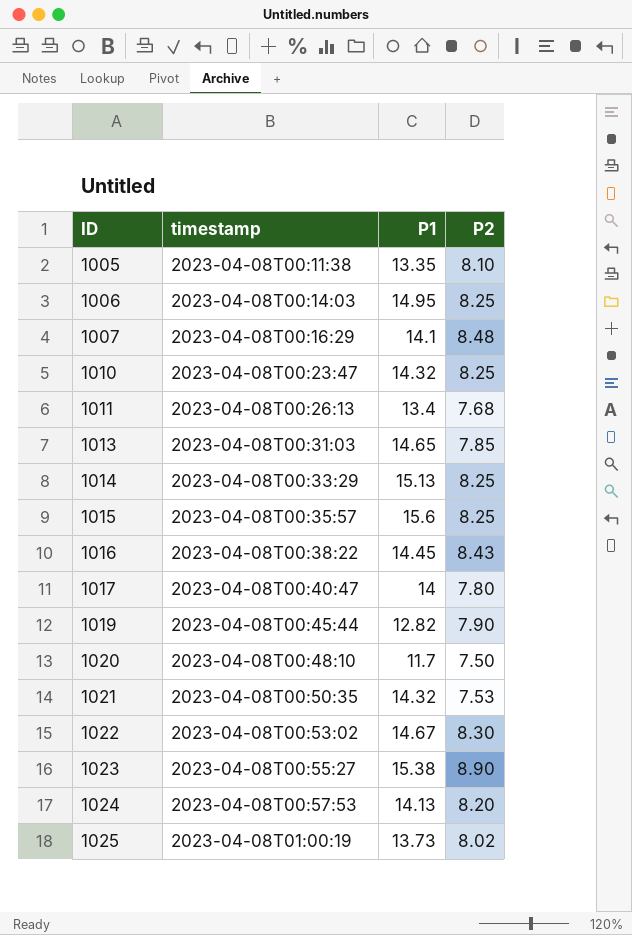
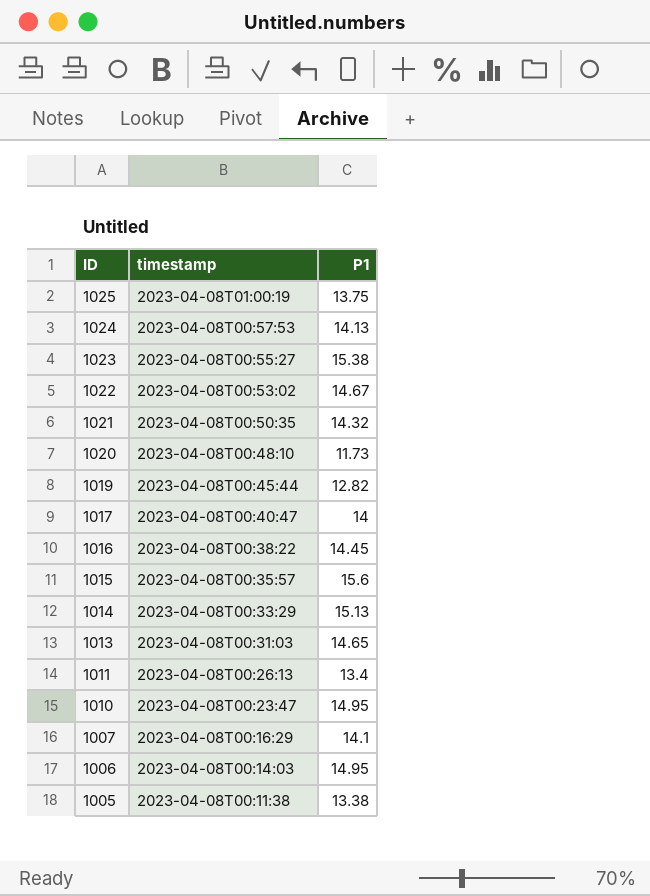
row order: ID ascending -> ID descending
column P2 | position: 4 -> none
1025 | P1: 13.73 -> 13.75
1020 | P1: 11.7 -> 11.73
1010 | P1: 14.32 -> 14.95
1005 | P1: 13.35 -> 13.38

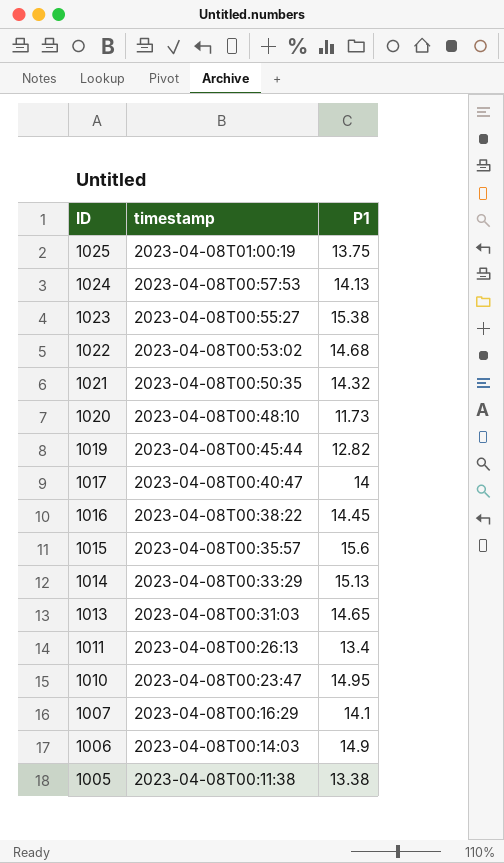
1022 | P1: 14.67 -> 14.68
1006 | P1: 14.95 -> 14.9

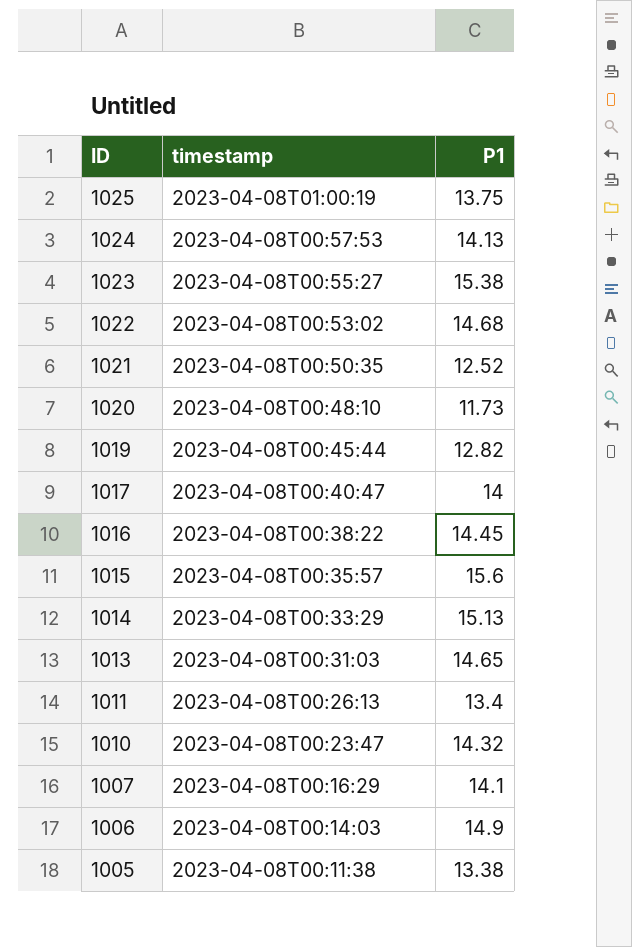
1021 | P1: 14.32 -> 12.52
1010 | P1: 14.95 -> 14.32

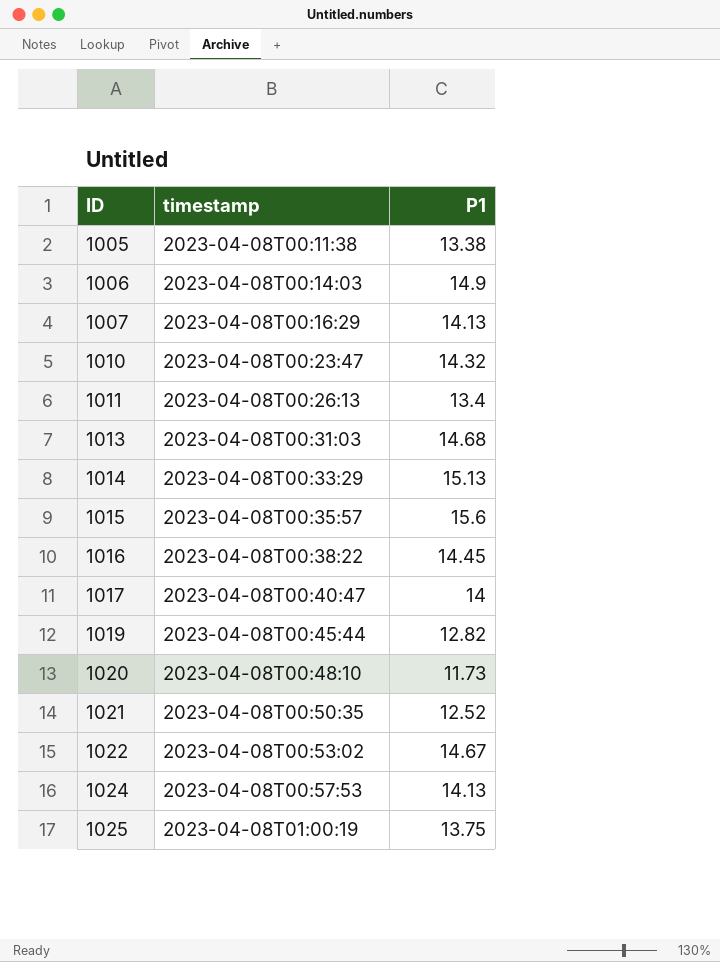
row order: ID descending -> ID ascending
row 1023: 2023-04-08T00:55:27 | 15.38 -> none
1007 | P1: 14.1 -> 14.13
1013 | P1: 14.65 -> 14.68
1022 | P1: 14.68 -> 14.67

